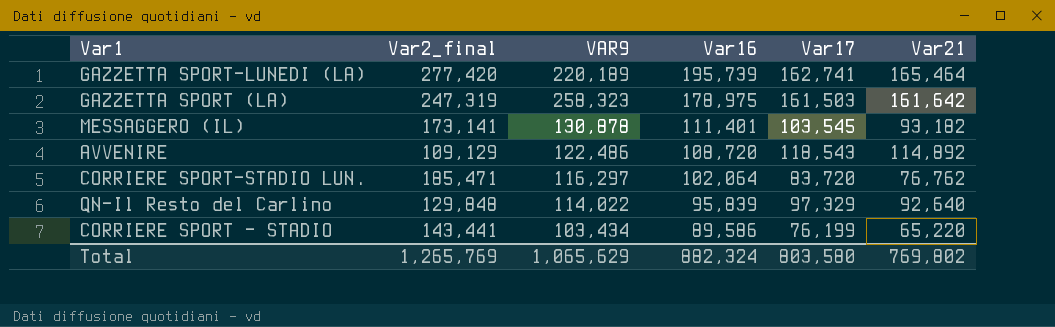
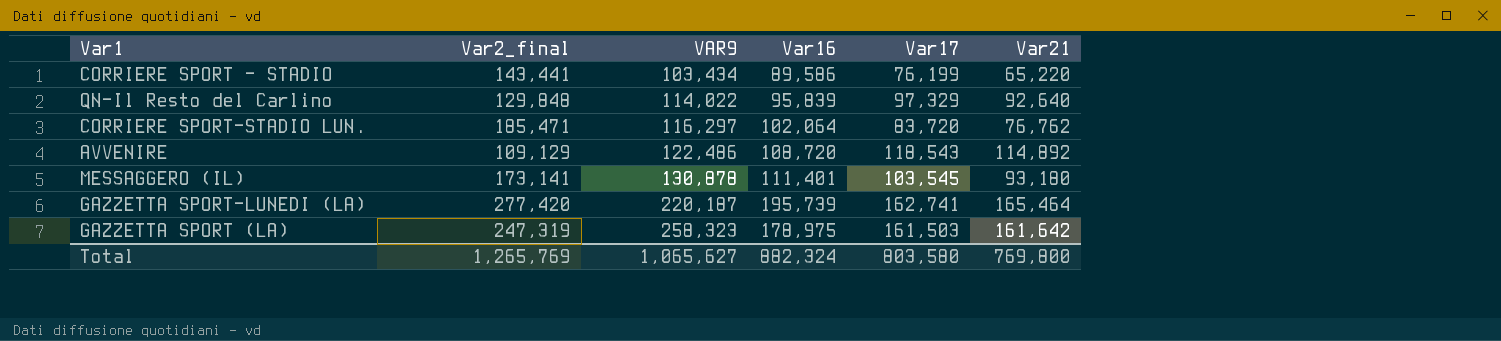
row order: Var16 descending -> VAR9 ascending
MESSAGGERO (IL) | Var21: 93,182 -> 93,180
GAZZETTA SPORT-LUNEDI (LA) | VAR9: 220,189 -> 220,187
Total | VAR9: 1,065,629 -> 1,065,627
Total | Var21: 769,802 -> 769,800

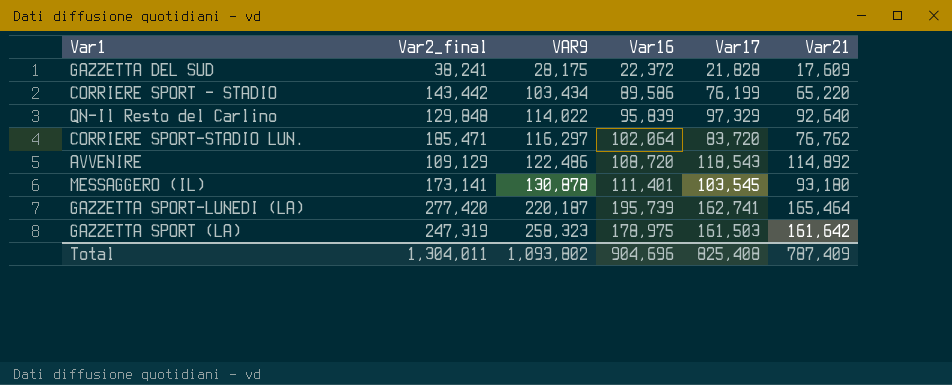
row GAZZETTA DEL SUD: none -> 38,241 | 28,175 | 22,372 | 21,828 | 17,609
CORRIERE SPORT - STADIO | Var2_final: 143,441 -> 143,442
Total | Var2_final: 1,265,769 -> 1,304,011
Total | VAR9: 1,065,627 -> 1,093,802
Total | Var16: 882,324 -> 904,696
Total | Var17: 803,580 -> 825,408
Total | Var21: 769,800 -> 787,409

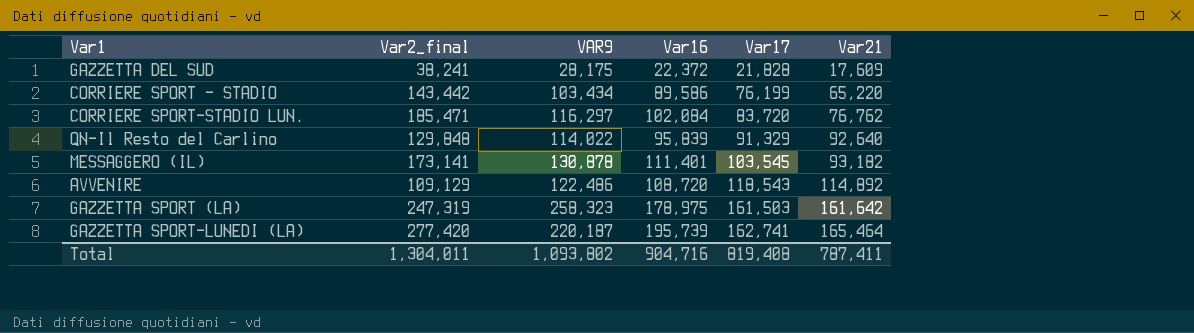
row order: VAR9 ascending -> Var17 ascending
CORRIERE SPORT-STADIO LUN. | Var16: 102,064 -> 102,084
QN-Il Resto del Carlino | Var17: 97,329 -> 91,329
MESSAGGERO (IL) | Var21: 93,180 -> 93,182
Total | Var16: 904,696 -> 904,716
Total | Var17: 825,408 -> 819,408
Total | Var21: 787,409 -> 787,411

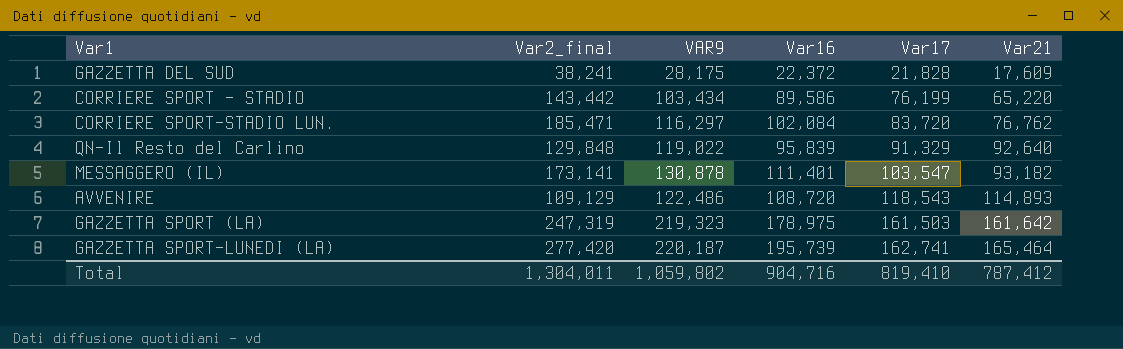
QN-Il Resto del Carlino | VAR9: 114,022 -> 119,022
MESSAGGERO (IL) | Var17: 103,545 -> 103,547
AVVENIRE | Var21: 114,892 -> 114,893
GAZZETTA SPORT (LA) | VAR9: 258,323 -> 219,323
Total | VAR9: 1,093,802 -> 1,059,802
Total | Var17: 819,408 -> 819,410
Total | Var21: 787,411 -> 787,412

